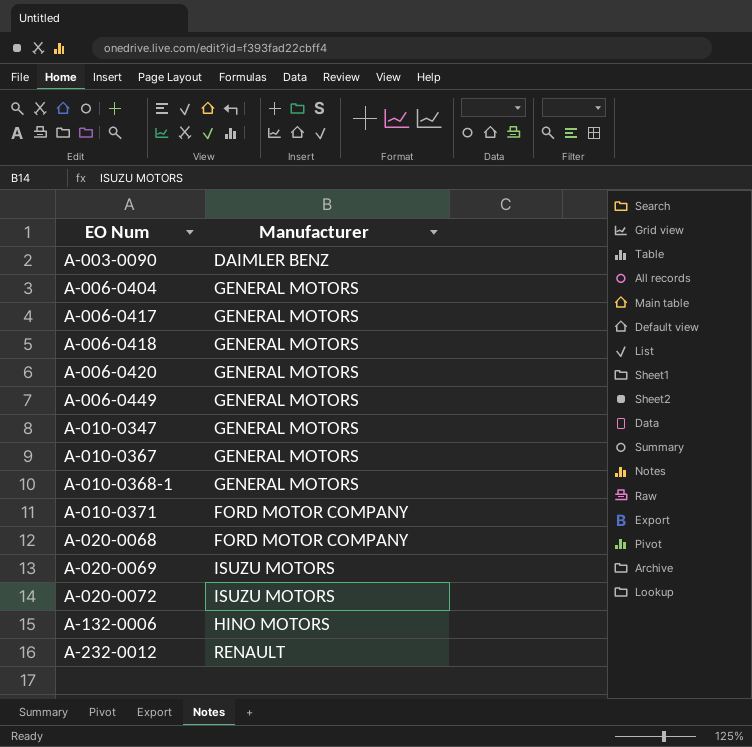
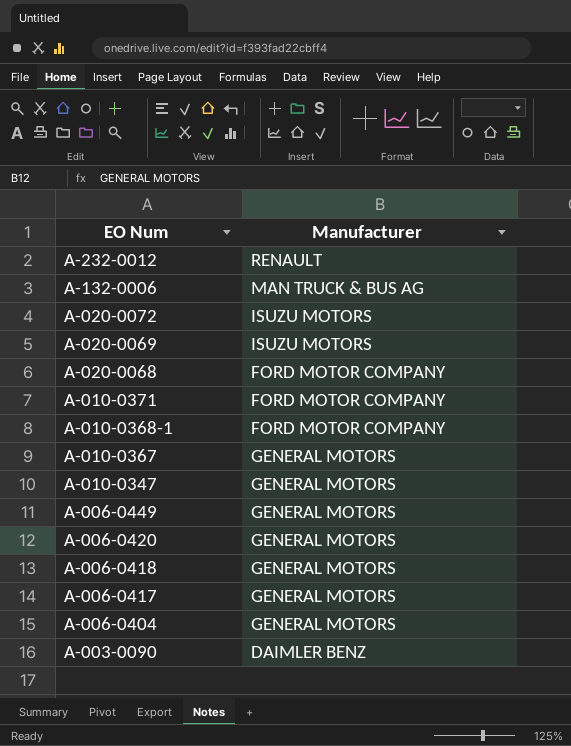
row order: EO Num ascending -> EO Num descending
A-132-0006 | Manufacturer: HINO MOTORS -> MAN TRUCK & BUS AG
A-010-0368-1 | Manufacturer: GENERAL MOTORS -> FORD MOTOR COMPANY

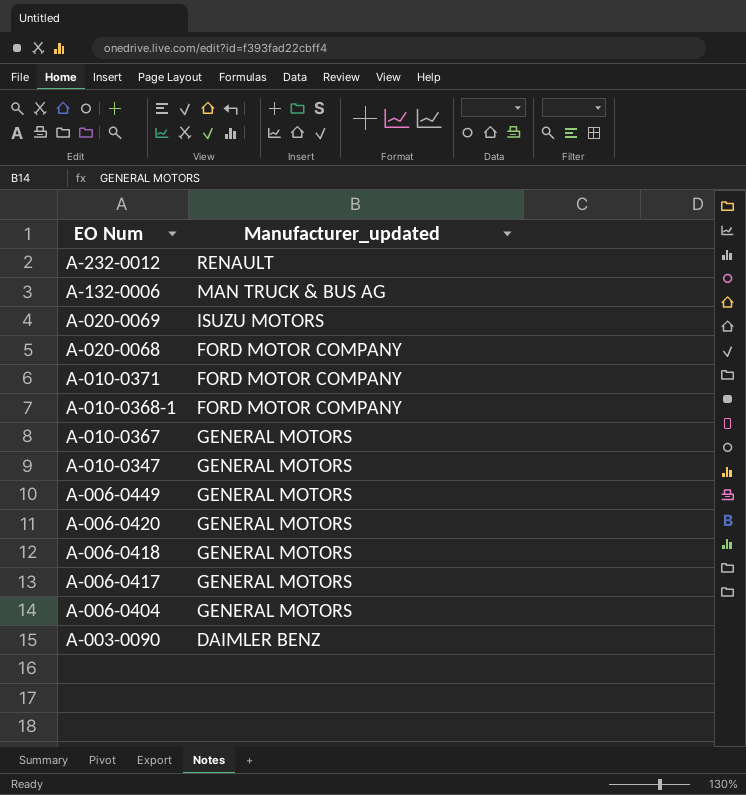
column name: Manufacturer -> Manufacturer_updated
row A-020-0072: ISUZU MOTORS -> none

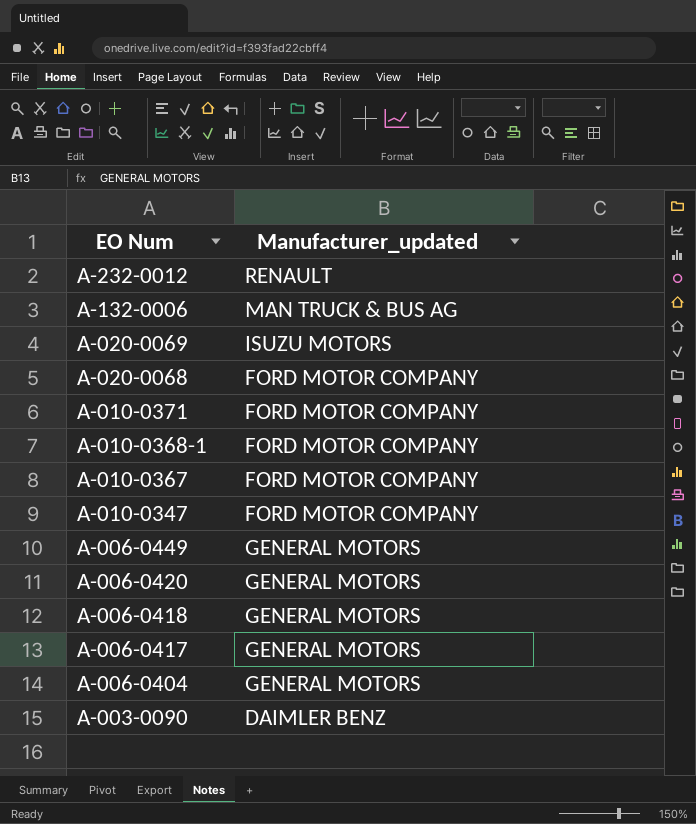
A-010-0367 | Manufacturer_updated: GENERAL MOTORS -> FORD MOTOR COMPANY
A-010-0347 | Manufacturer_updated: GENERAL MOTORS -> FORD MOTOR COMPANY

